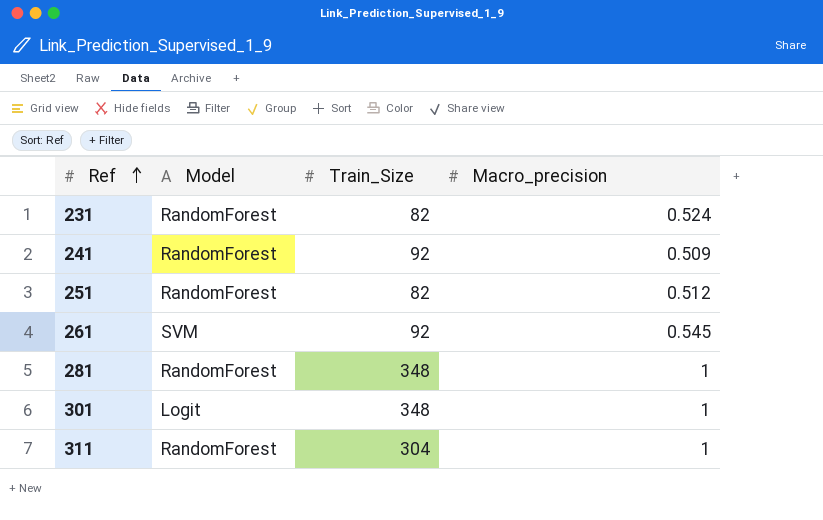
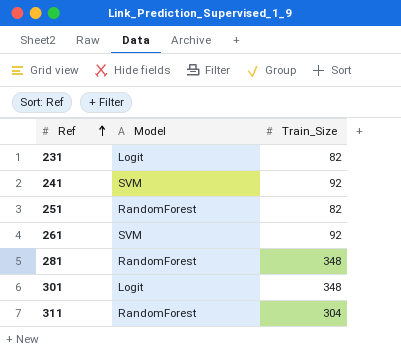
column Macro_precision | position: 4 -> none
231 | Model: RandomForest -> Logit
241 | Model: RandomForest -> SVM

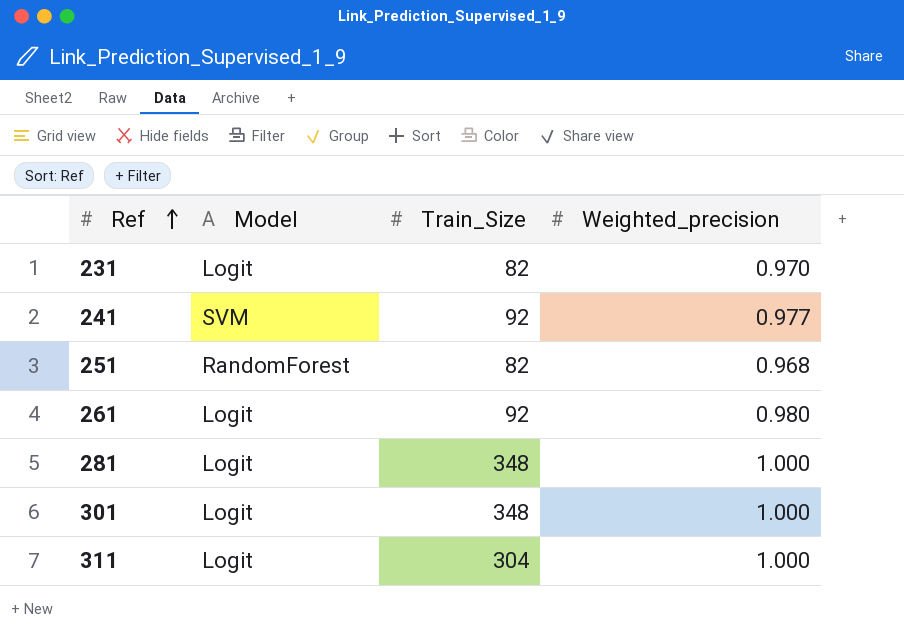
column Weighted_precision | position: none -> 4
261 | Model: SVM -> Logit
281 | Model: RandomForest -> Logit
311 | Model: RandomForest -> Logit

